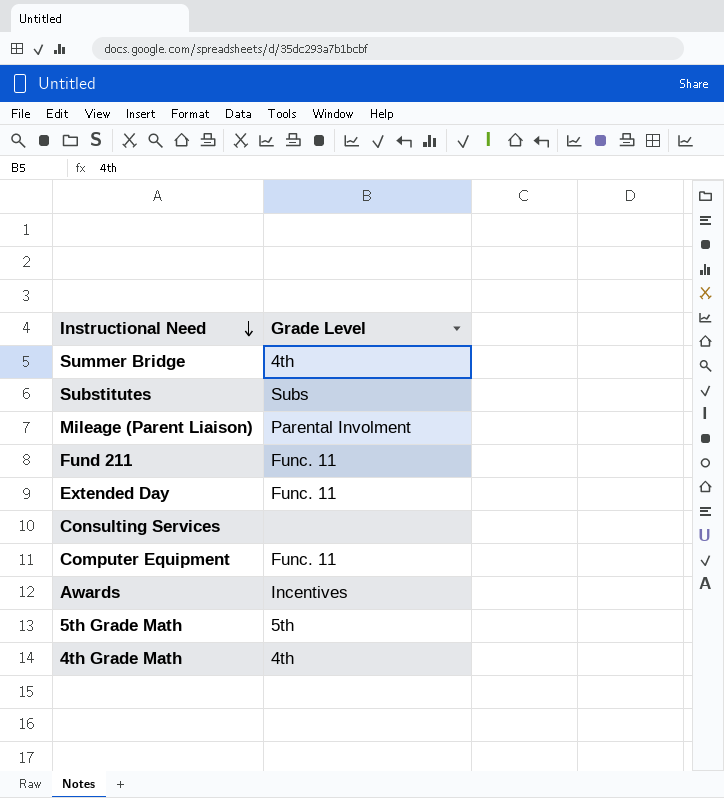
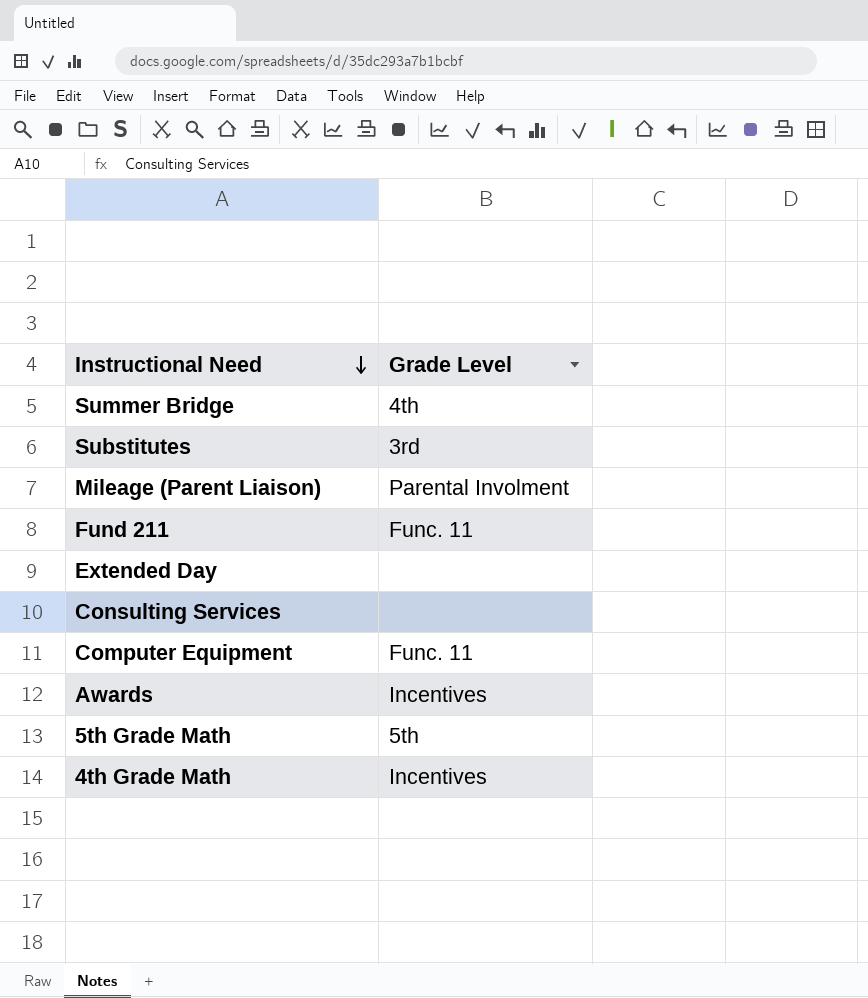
Substitutes | Grade Level: Subs -> 3rd
Extended Day | Grade Level: Func. 11 -> none
4th Grade Math | Grade Level: 4th -> Incentives

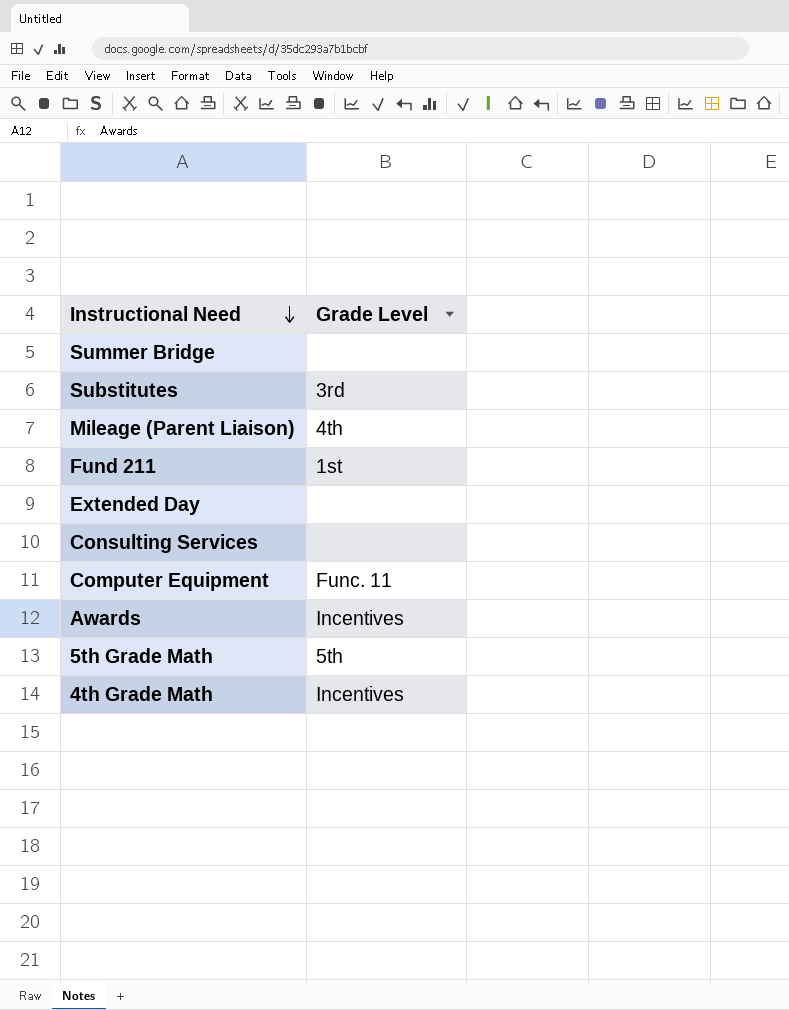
Summer Bridge | Grade Level: 4th -> none
Mileage (Parent Liaison) | Grade Level: Parental Involment -> 4th
Fund 211 | Grade Level: Func. 11 -> 1st

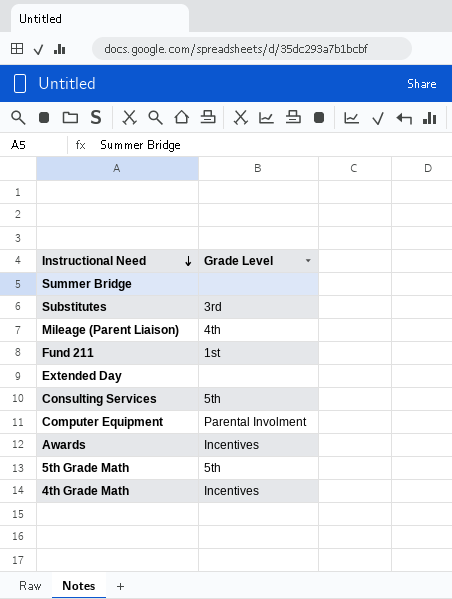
Consulting Services | Grade Level: none -> 5th
Computer Equipment | Grade Level: Func. 11 -> Parental Involment

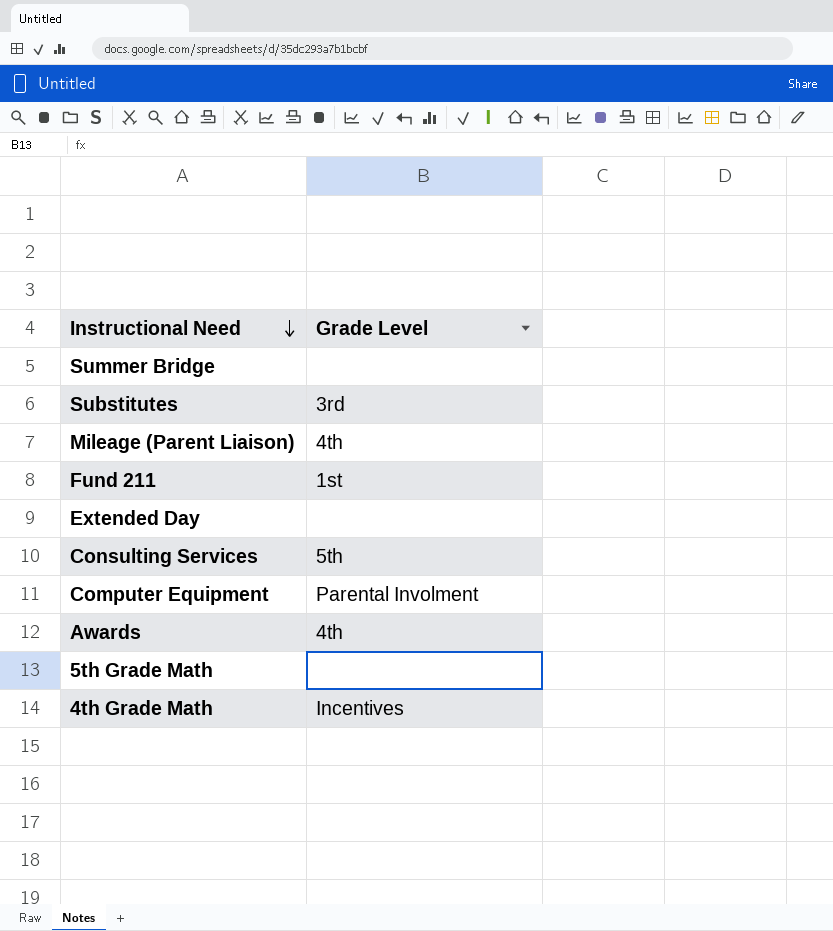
Awards | Grade Level: Incentives -> 4th
5th Grade Math | Grade Level: 5th -> none

